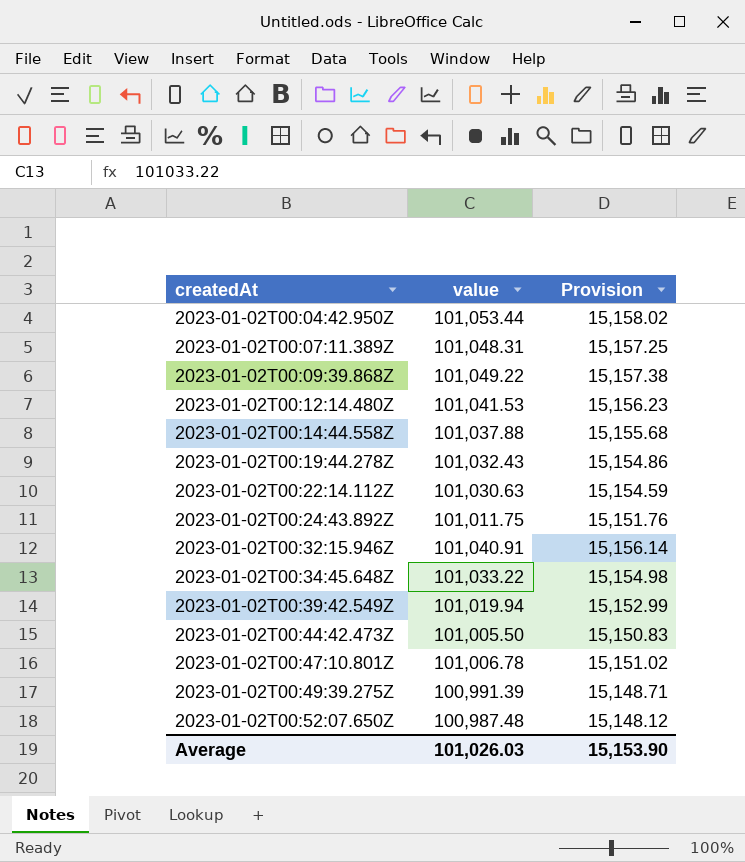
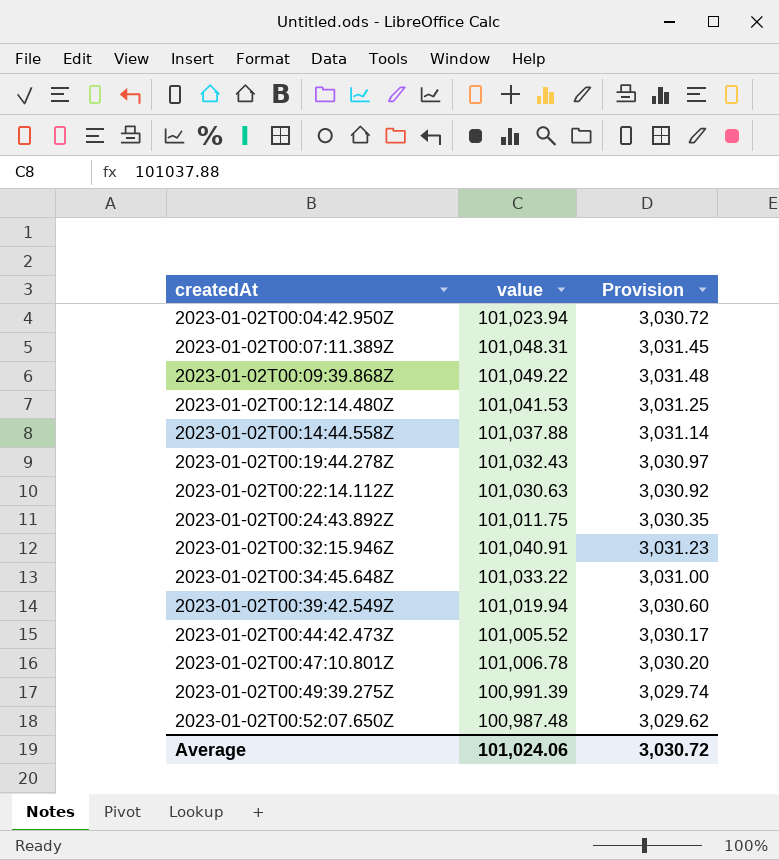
column Provision | formula: [value] * 0.15 -> [value] * 0.03
2023-01-02T00:04:42.950Z | value: 101,053.44 -> 101,023.94
2023-01-02T00:44:42.473Z | value: 101,005.50 -> 101,005.52
Average | value: 101,026.03 -> 101,024.06
Average | Provision: 15,153.90 -> 3,030.72

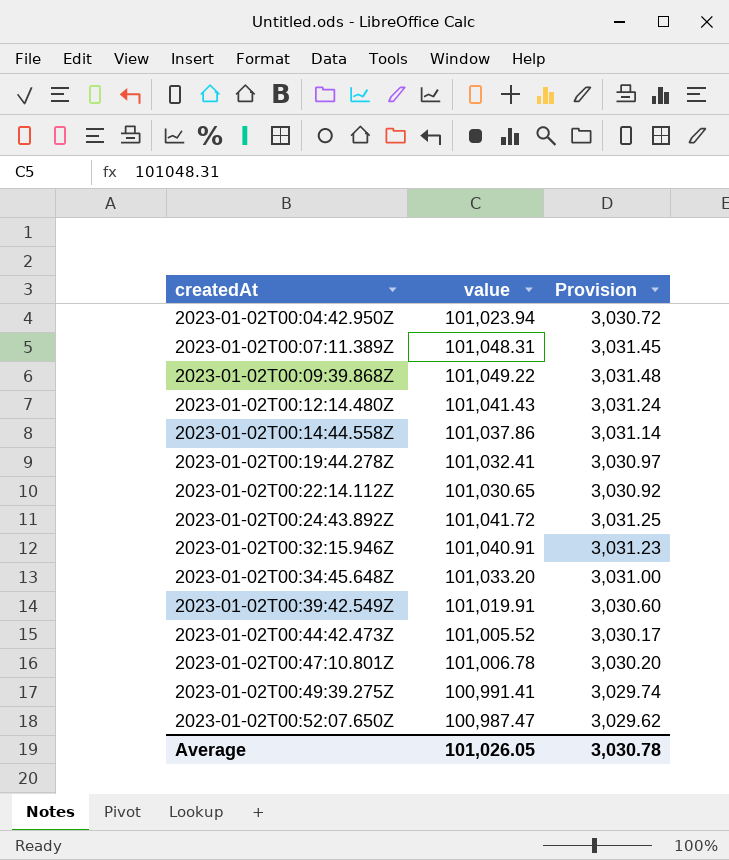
2023-01-02T00:12:14.480Z | value: 101,041.53 -> 101,041.43
2023-01-02T00:12:14.480Z | Provision: 3,031.25 -> 3,031.24
2023-01-02T00:14:44.558Z | value: 101,037.88 -> 101,037.86
2023-01-02T00:19:44.278Z | value: 101,032.43 -> 101,032.41
2023-01-02T00:22:14.112Z | value: 101,030.63 -> 101,030.65
2023-01-02T00:24:43.892Z | value: 101,011.75 -> 101,041.72
2023-01-02T00:24:43.892Z | Provision: 3,030.35 -> 3,031.25
2023-01-02T00:34:45.648Z | value: 101,033.22 -> 101,033.20
2023-01-02T00:39:42.549Z | value: 101,019.94 -> 101,019.91
2023-01-02T00:49:39.275Z | value: 100,991.39 -> 100,991.41
2023-01-02T00:52:07.650Z | value: 100,987.48 -> 100,987.47
Average | value: 101,024.06 -> 101,026.05
Average | Provision: 3,030.72 -> 3,030.78

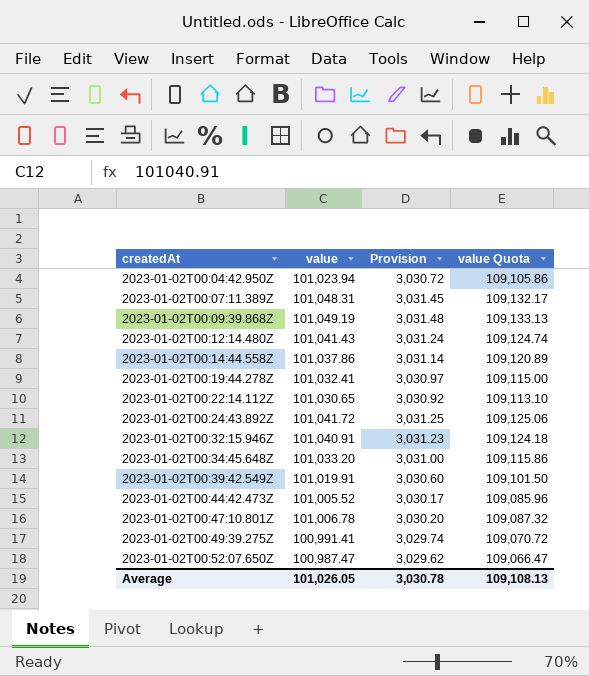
column value Quota | formula: none -> [value] * 1.08
2023-01-02T00:09:39.868Z | value: 101,049.22 -> 101,049.19

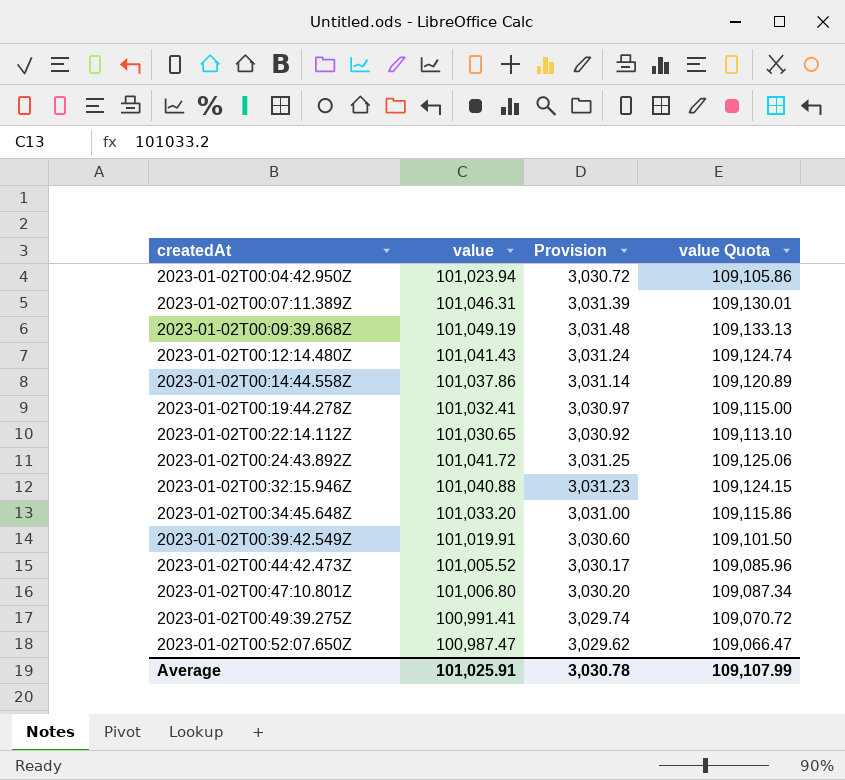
2023-01-02T00:07:11.389Z | value: 101,048.31 -> 101,046.31
2023-01-02T00:07:11.389Z | Provision: 3,031.45 -> 3,031.39
2023-01-02T00:07:11.389Z | value Quota: 109,132.17 -> 109,130.01
2023-01-02T00:32:15.946Z | value: 101,040.91 -> 101,040.88
2023-01-02T00:32:15.946Z | value Quota: 109,124.18 -> 109,124.15
2023-01-02T00:47:10.801Z | value: 101,006.78 -> 101,006.80
2023-01-02T00:47:10.801Z | value Quota: 109,087.32 -> 109,087.34
Average | value: 101,026.05 -> 101,025.91
Average | value Quota: 109,108.13 -> 109,107.99

